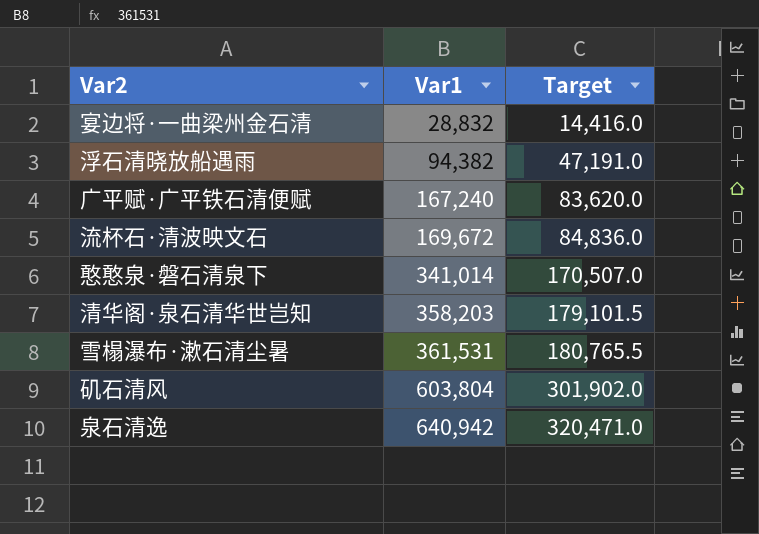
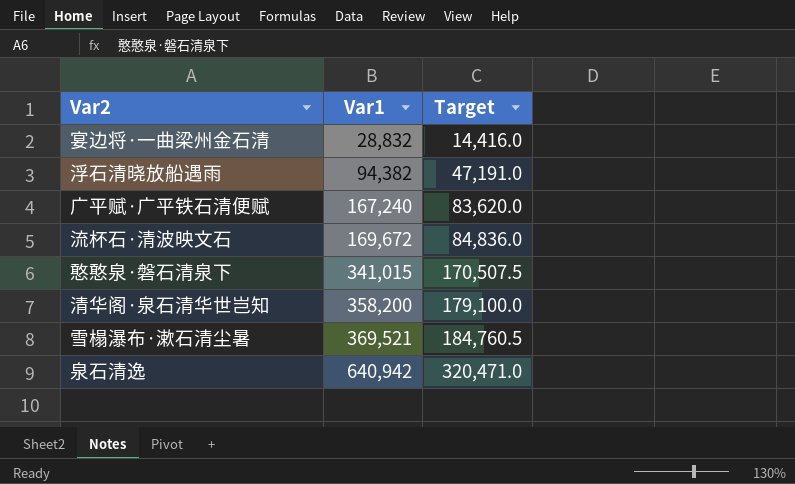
row 矶石清风: 603,804 | 301,902.0 -> none
憨憨泉·磐石清泉下 | Var1: 341,014 -> 341,015
憨憨泉·磐石清泉下 | Target: 170,507.0 -> 170,507.5
清华阁·泉石清华世岂知 | Var1: 358,203 -> 358,200
清华阁·泉石清华世岂知 | Target: 179,101.5 -> 179,100.0
雪榻瀑布·漱石清尘暑 | Var1: 361,531 -> 369,521
雪榻瀑布·漱石清尘暑 | Target: 180,765.5 -> 184,760.5

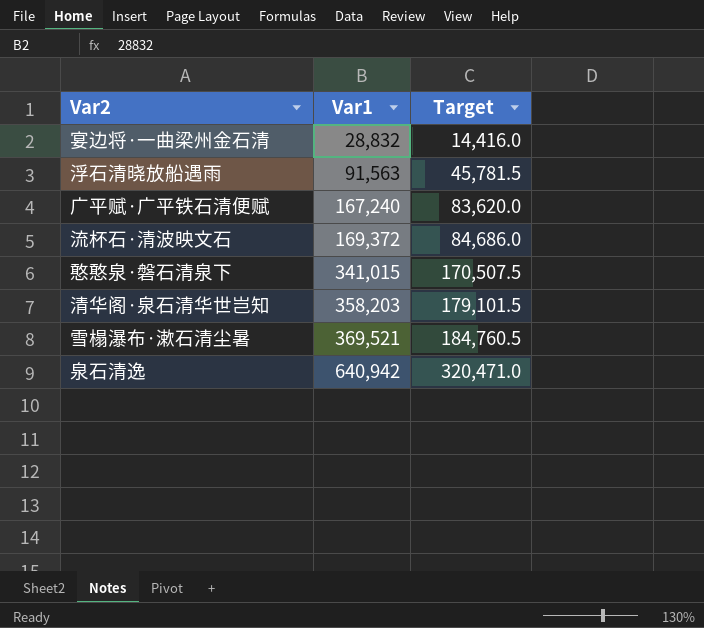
浮石清晓放船遇雨 | Var1: 94,382 -> 91,563
浮石清晓放船遇雨 | Target: 47,191.0 -> 45,781.5
流杯石·清波映文石 | Var1: 169,672 -> 169,372
流杯石·清波映文石 | Target: 84,836.0 -> 84,686.0
清华阁·泉石清华世岂知 | Var1: 358,200 -> 358,203
清华阁·泉石清华世岂知 | Target: 179,100.0 -> 179,101.5

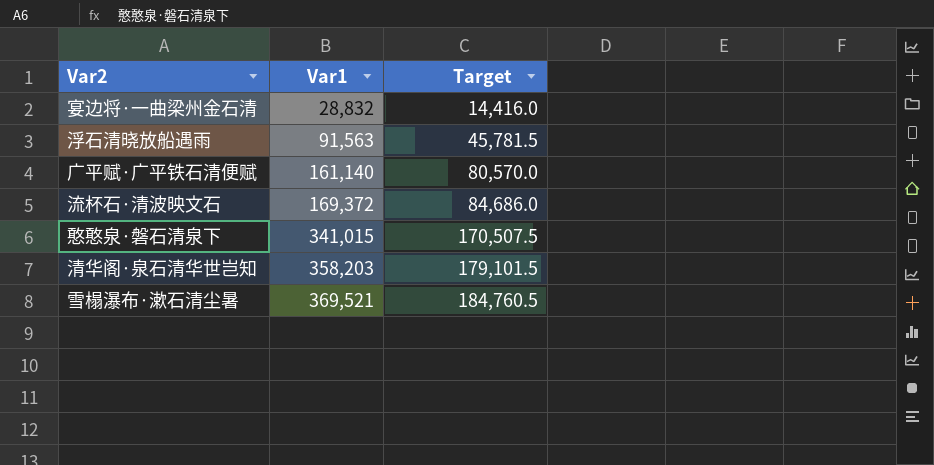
row 泉石清逸: 640,942 | 320,471.0 -> none
广平赋·广平铁石清便赋 | Var1: 167,240 -> 161,140
广平赋·广平铁石清便赋 | Target: 83,620.0 -> 80,570.0

